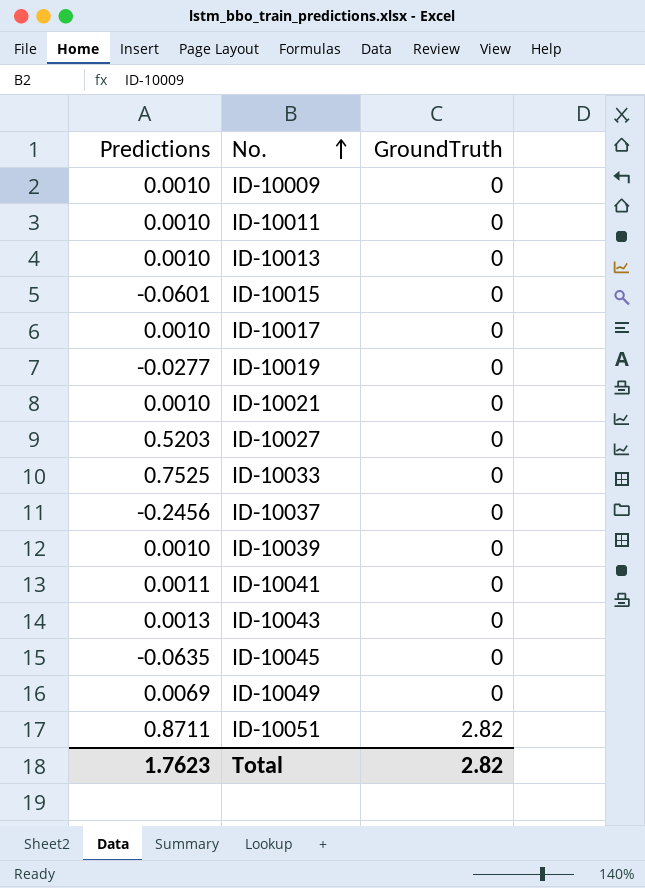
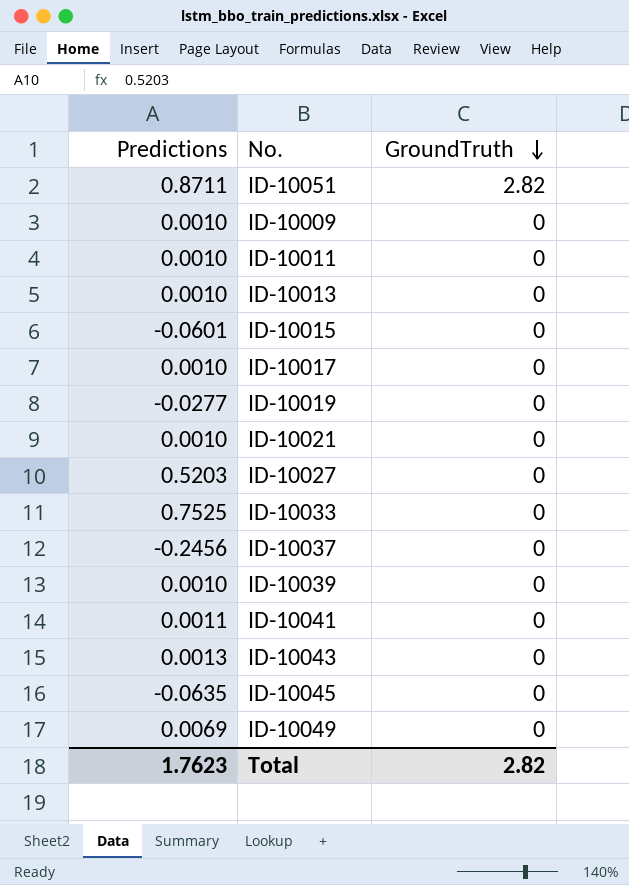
row order: No. ascending -> GroundTruth descending

